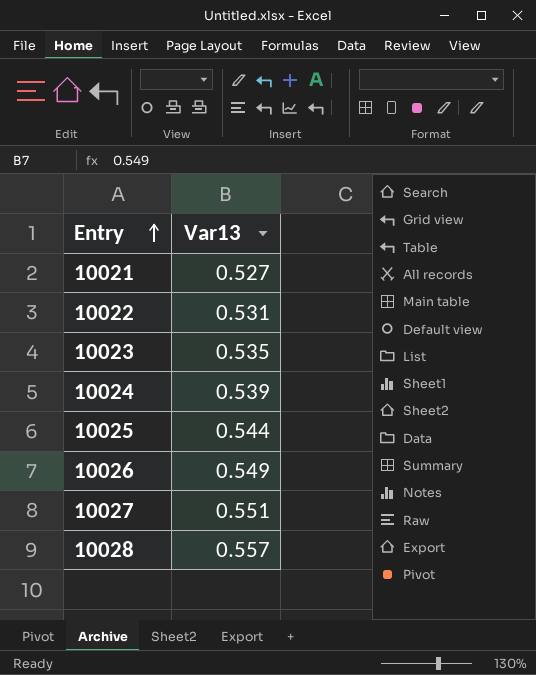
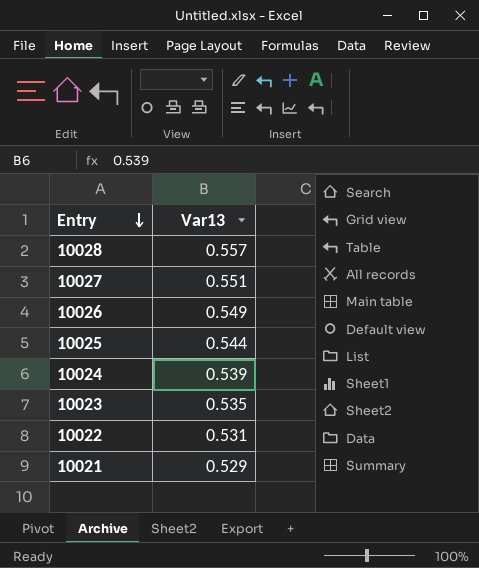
row order: Entry ascending -> Entry descending
10021 | Var13: 0.527 -> 0.529

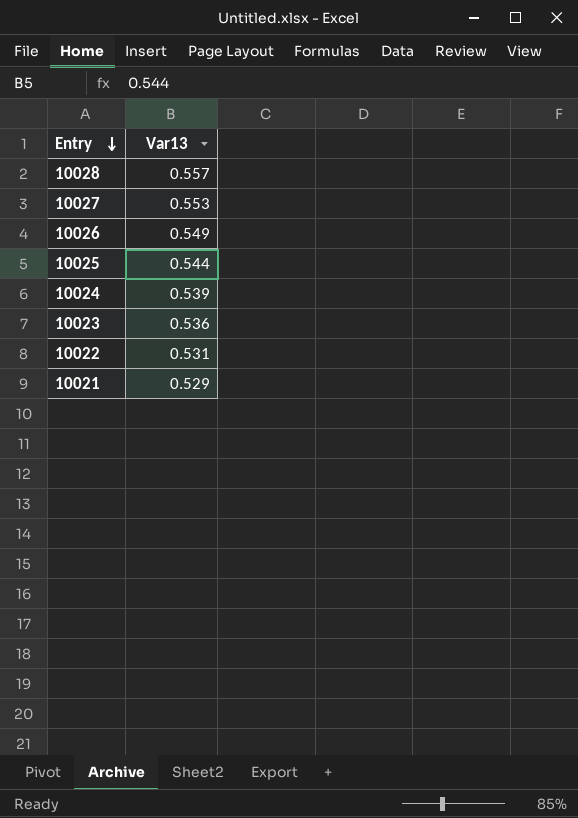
10027 | Var13: 0.551 -> 0.553
10023 | Var13: 0.535 -> 0.536

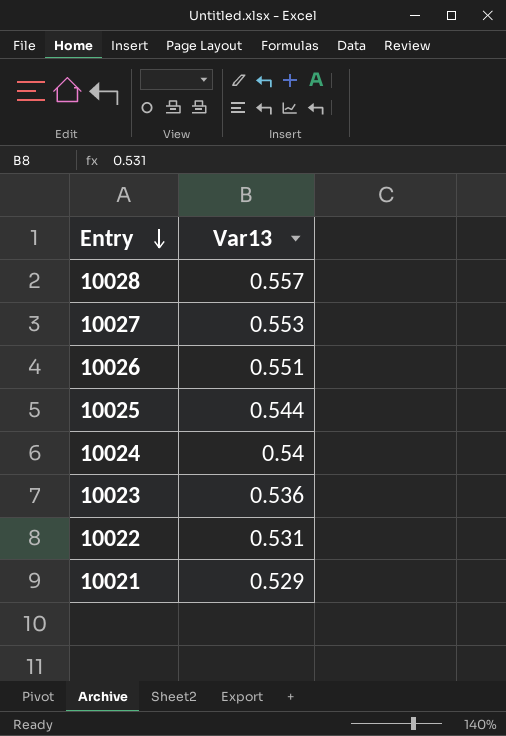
10026 | Var13: 0.549 -> 0.551
10024 | Var13: 0.539 -> 0.54

